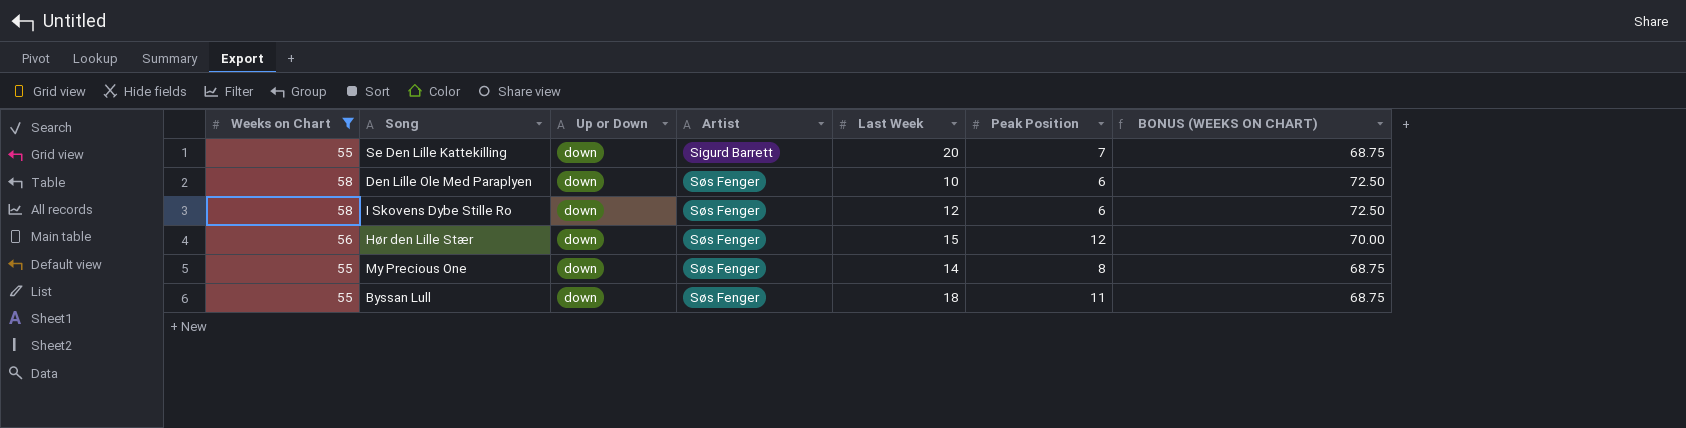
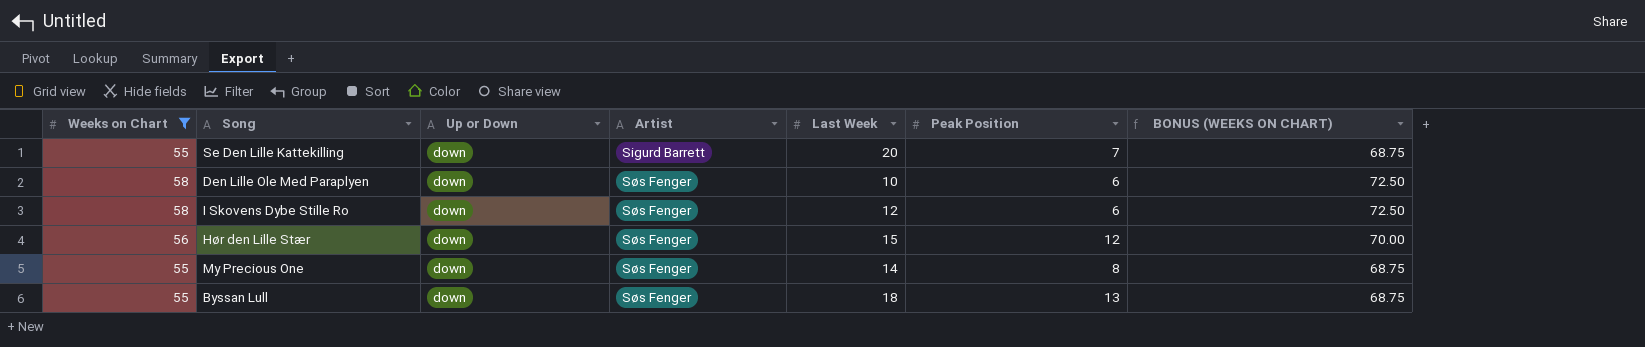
Byssan Lull | Peak Position: 11 -> 13

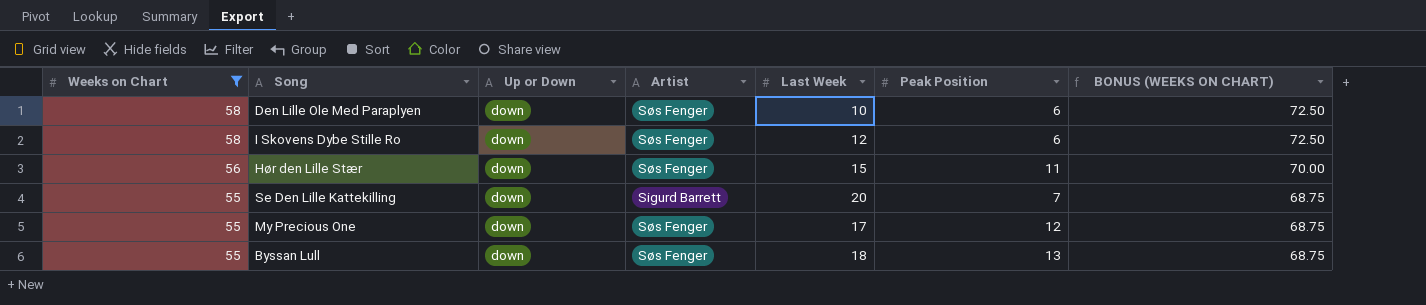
row order: Artist ascending -> Weeks on Chart descending
Hør den Lille Stær | Peak Position: 12 -> 11
My Precious One | Last Week: 14 -> 17
My Precious One | Peak Position: 8 -> 12

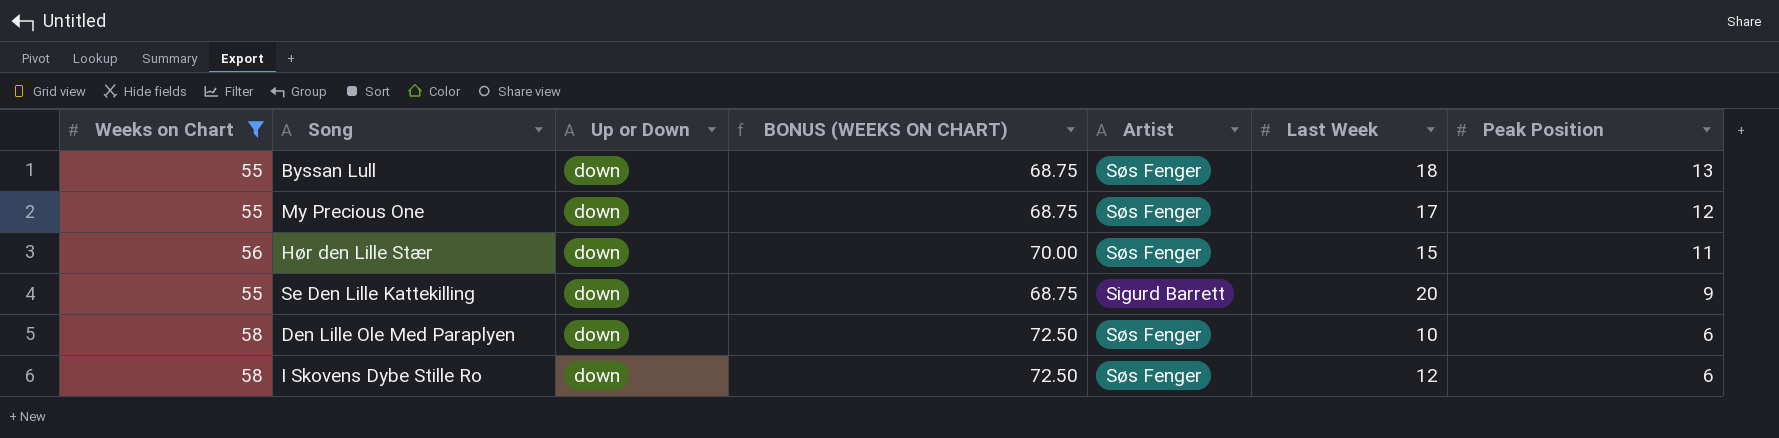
row order: Weeks on Chart descending -> Peak Position descending
column BONUS (WEEKS ON CHART) | position: 7 -> 4
Se Den Lille Kattekilling | Peak Position: 7 -> 9

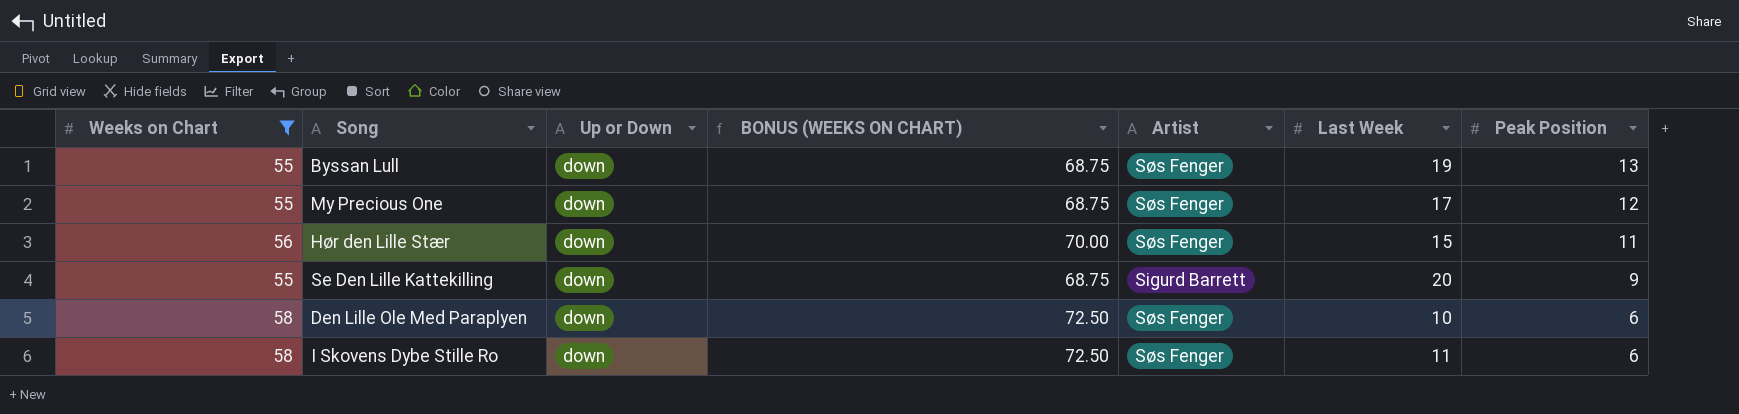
Byssan Lull | Last Week: 18 -> 19
I Skovens Dybe Stille Ro | Last Week: 12 -> 11

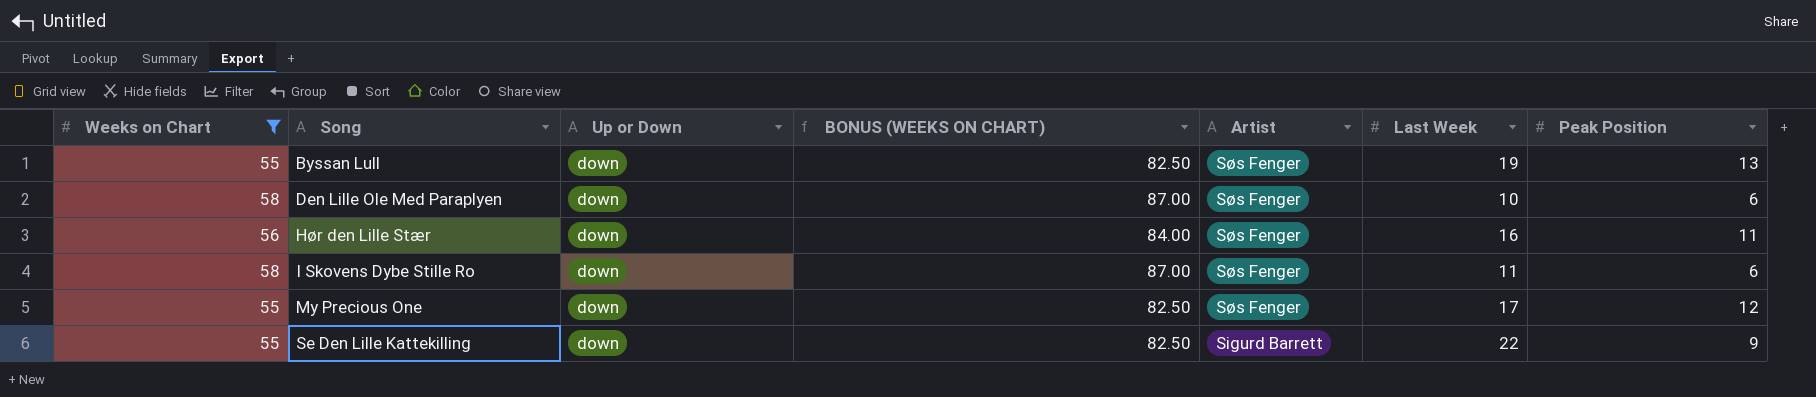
row order: Peak Position descending -> Song ascending
column BONUS (WEEKS ON CHART) | formula: [Weeks on Chart] * 1.25 -> [Weeks on Chart] * 1.5
Hør den Lille Stær | Last Week: 15 -> 16
Se Den Lille Kattekilling | Last Week: 20 -> 22

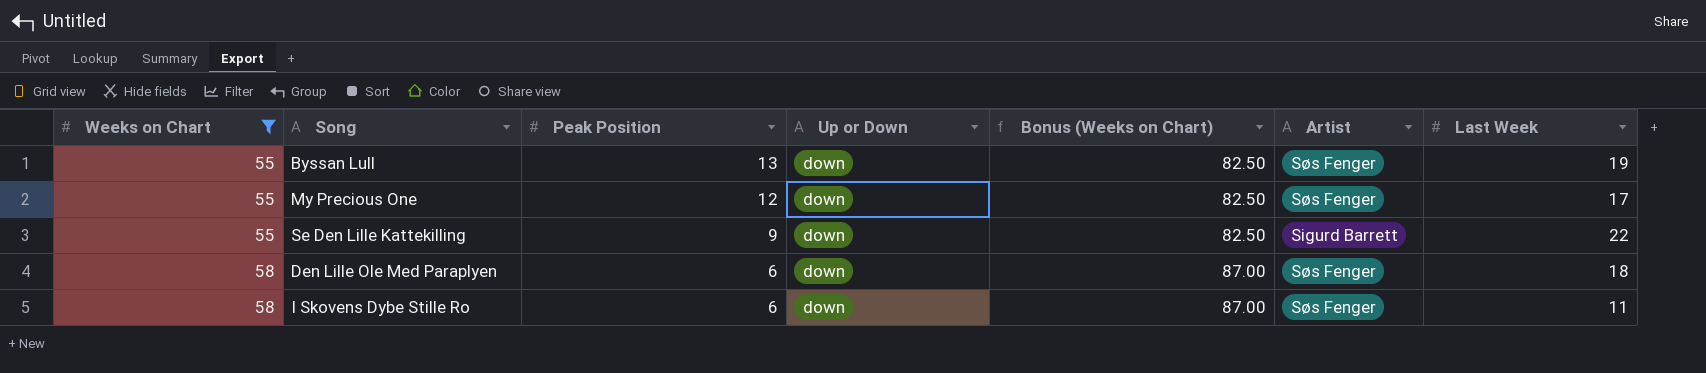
row order: Song ascending -> Weeks on Chart ascending
column Peak Position | position: 7 -> 3
column name: BONUS (WEEKS ON CHART) -> Bonus (Weeks on Chart)
row Hør den Lille Stær: 56 | down | 84.00 | Søs Fenger | 16 | 11 -> none
Den Lille Ole Med Paraplyen | Last Week: 10 -> 18

